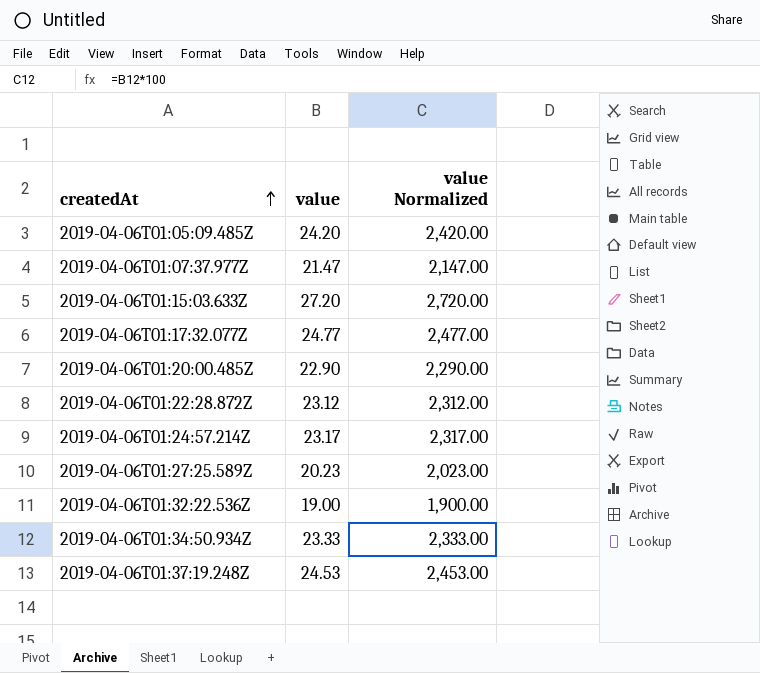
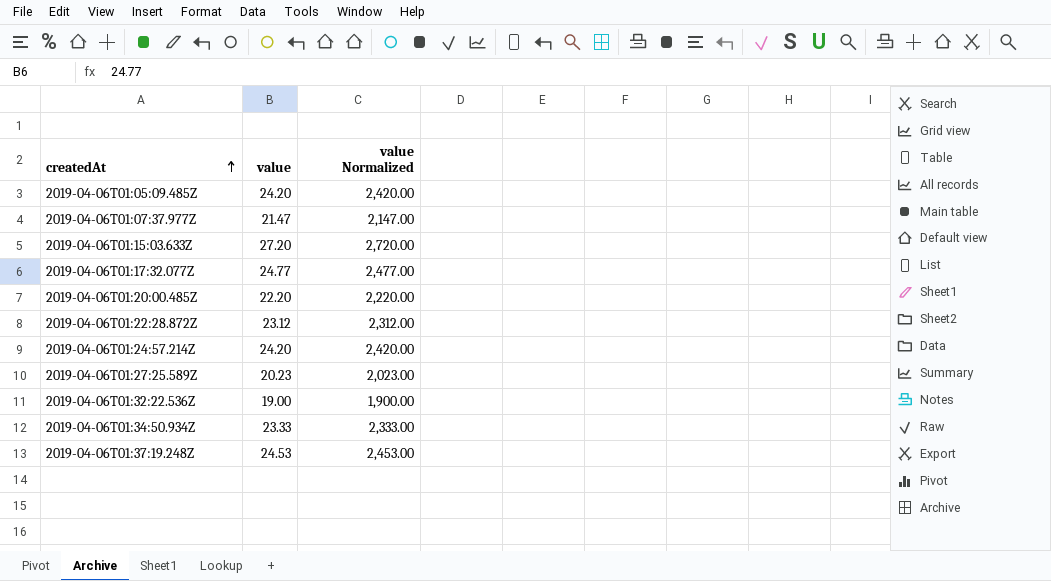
2019-04-06T01:20:00.485Z | value: 22.90 -> 22.20
2019-04-06T01:20:00.485Z | value Normalized: 2,290.00 -> 2,220.00
2019-04-06T01:24:57.214Z | value: 23.17 -> 24.20
2019-04-06T01:24:57.214Z | value Normalized: 2,317.00 -> 2,420.00

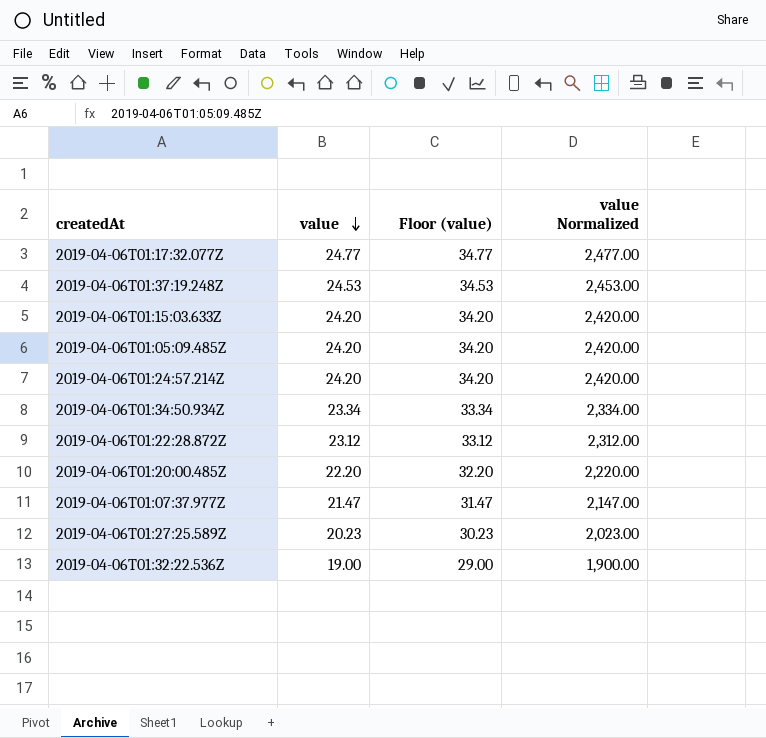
row order: createdAt ascending -> value descending
column Floor (value) | formula: none -> [value] + 10
2019-04-06T01:15:03.633Z | value: 27.20 -> 24.20
2019-04-06T01:15:03.633Z | value Normalized: 2,720.00 -> 2,420.00
2019-04-06T01:34:50.934Z | value: 23.33 -> 23.34
2019-04-06T01:34:50.934Z | value Normalized: 2,333.00 -> 2,334.00

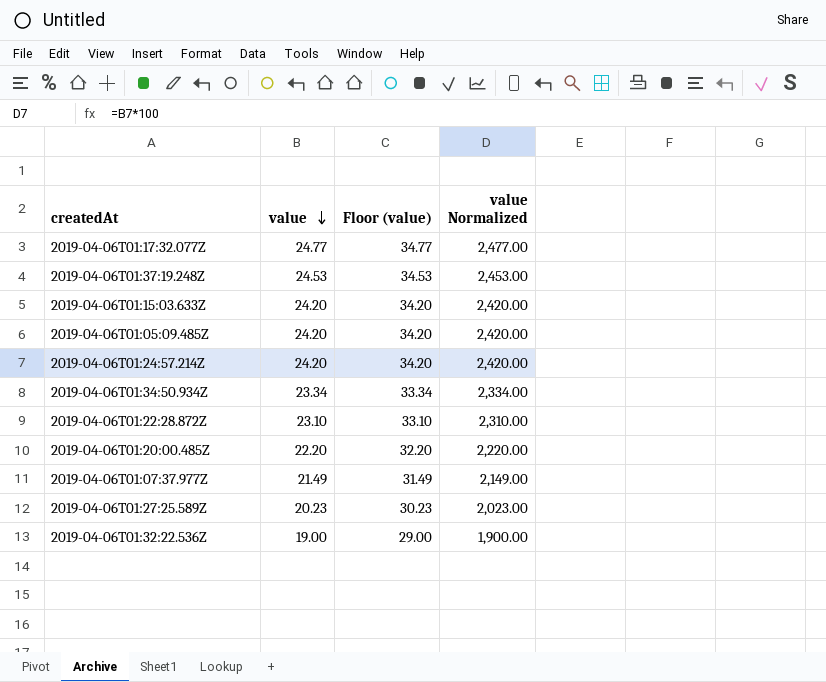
2019-04-06T01:22:28.872Z | value: 23.12 -> 23.10
2019-04-06T01:22:28.872Z | Floor (value): 33.12 -> 33.10
2019-04-06T01:22:28.872Z | value Normalized: 2,312.00 -> 2,310.00
2019-04-06T01:07:37.977Z | value: 21.47 -> 21.49
2019-04-06T01:07:37.977Z | Floor (value): 31.47 -> 31.49
2019-04-06T01:07:37.977Z | value Normalized: 2,147.00 -> 2,149.00

